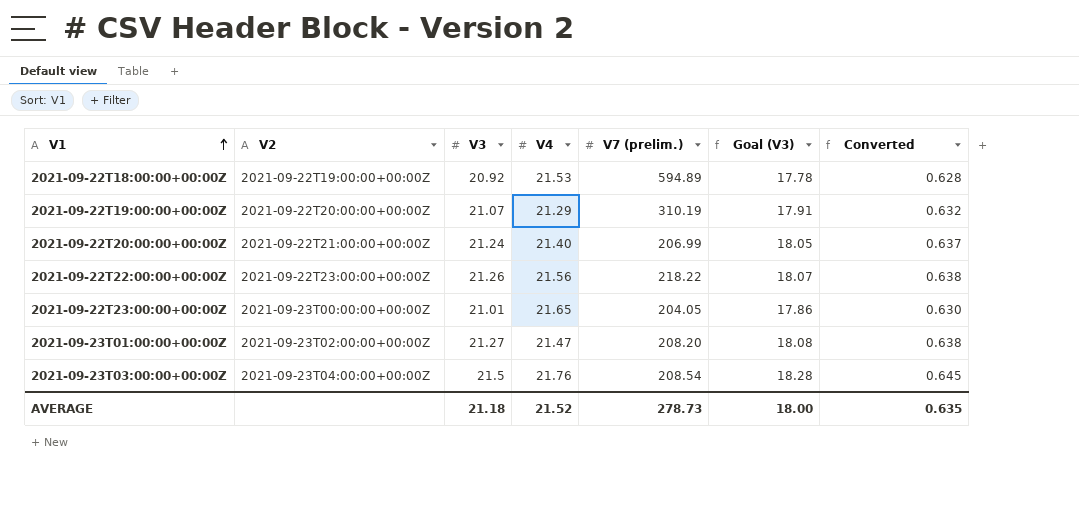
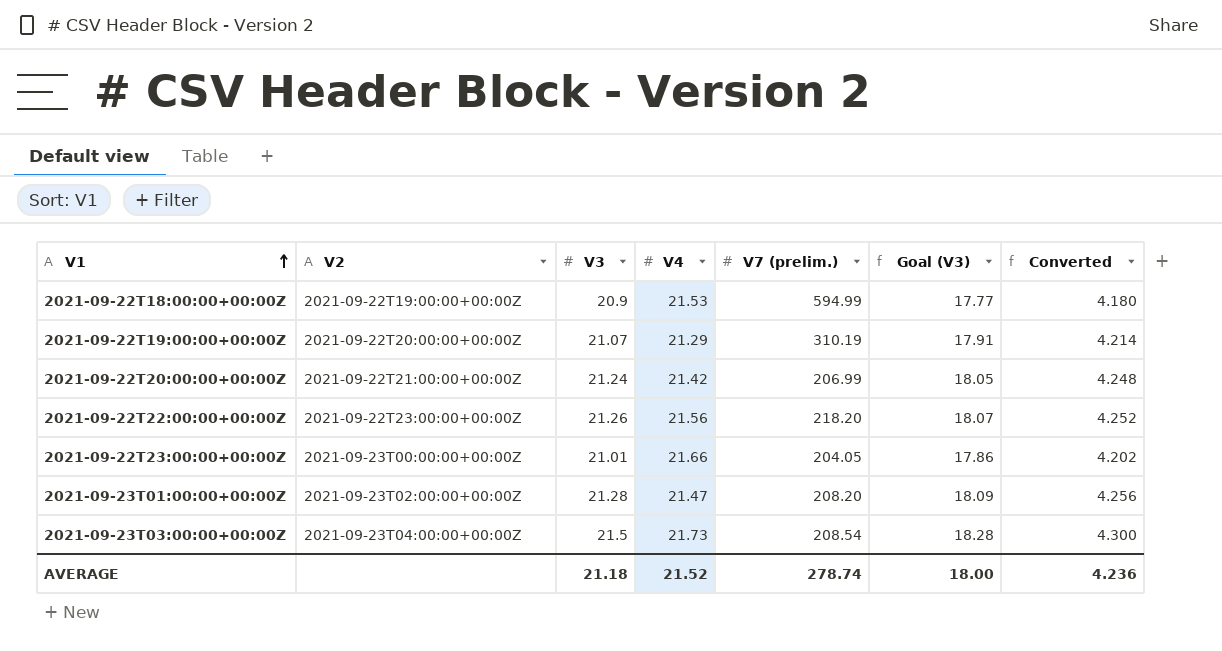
column Converted | formula: [V3] * 0.03 -> [V3] * 0.2
2021-09-22T18:00:00+00:00Z | V3: 20.92 -> 20.9
2021-09-22T18:00:00+00:00Z | V7 (prelim.): 594.89 -> 594.99
2021-09-22T18:00:00+00:00Z | Goal (V3): 17.78 -> 17.77
2021-09-22T20:00:00+00:00Z | V4: 21.40 -> 21.42
2021-09-22T22:00:00+00:00Z | V7 (prelim.): 218.22 -> 218.20
2021-09-22T23:00:00+00:00Z | V4: 21.65 -> 21.66
2021-09-23T01:00:00+00:00Z | V3: 21.27 -> 21.28
2021-09-23T01:00:00+00:00Z | Goal (V3): 18.08 -> 18.09
2021-09-23T03:00:00+00:00Z | V4: 21.76 -> 21.73
AVERAGE | V7 (prelim.): 278.73 -> 278.74
AVERAGE | Converted: 0.635 -> 4.236

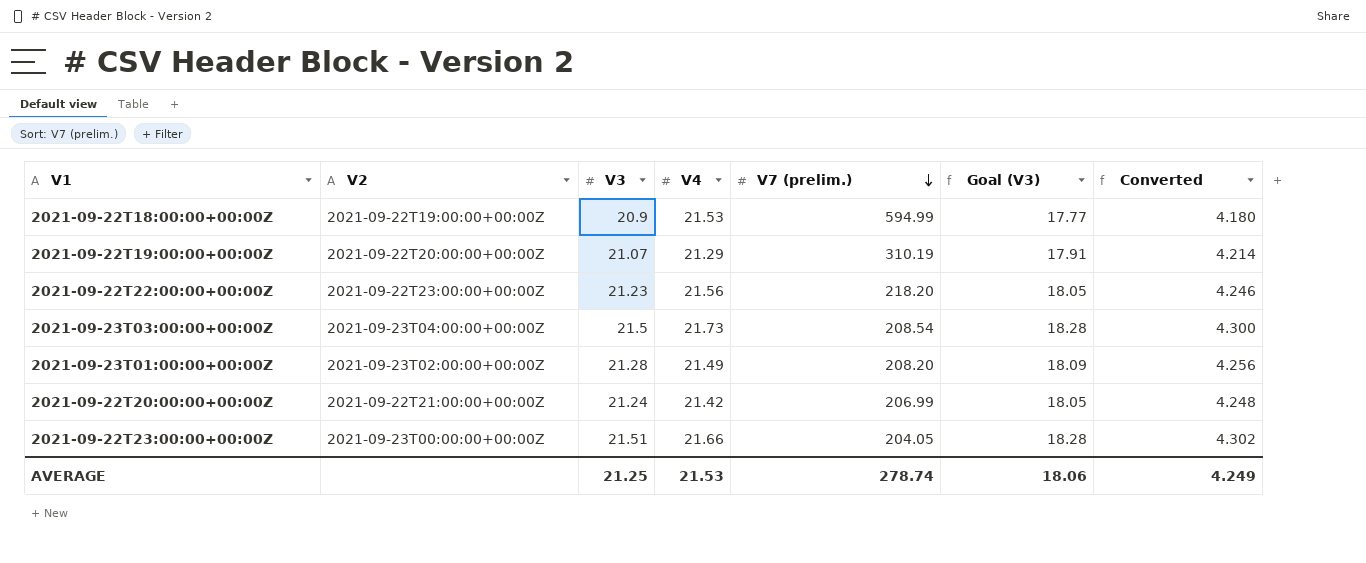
row order: V1 ascending -> V7 (prelim.) descending
2021-09-22T22:00:00+00:00Z | V3: 21.26 -> 21.23
2021-09-22T22:00:00+00:00Z | Goal (V3): 18.07 -> 18.05
2021-09-22T22:00:00+00:00Z | Converted: 4.252 -> 4.246
2021-09-23T01:00:00+00:00Z | V4: 21.47 -> 21.49
2021-09-22T23:00:00+00:00Z | V3: 21.01 -> 21.51
2021-09-22T23:00:00+00:00Z | Goal (V3): 17.86 -> 18.28
2021-09-22T23:00:00+00:00Z | Converted: 4.202 -> 4.302
AVERAGE | V3: 21.18 -> 21.25
AVERAGE | V4: 21.52 -> 21.53
AVERAGE | Goal (V3): 18.00 -> 18.06
AVERAGE | Converted: 4.236 -> 4.249

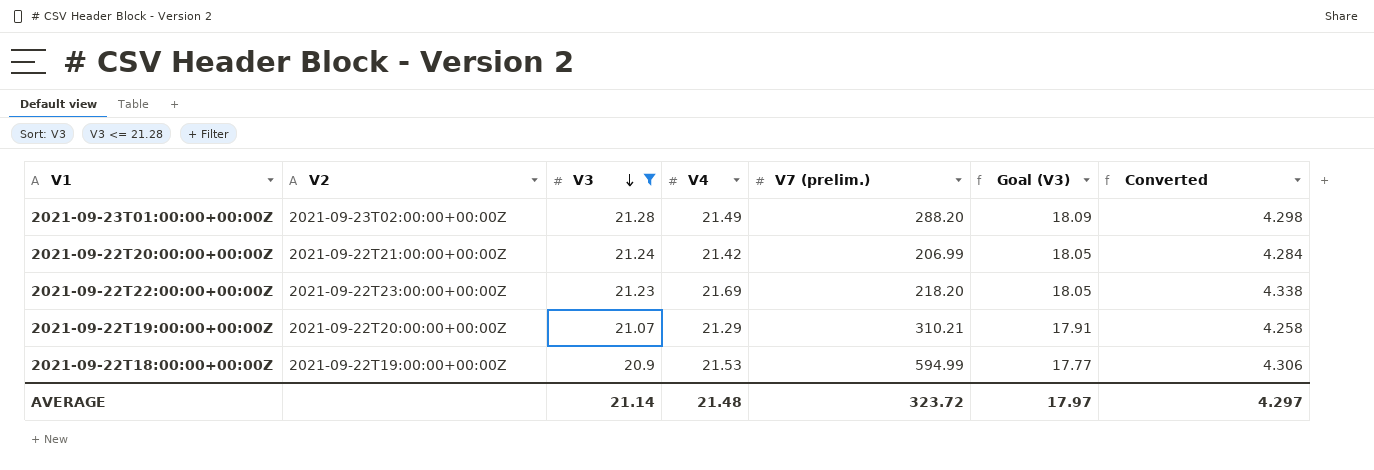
filter: none -> V3 <= 21.28
row order: V7 (prelim.) descending -> V3 descending
column Converted | formula: [V3] * 0.2 -> [V4] * 0.2
2021-09-23T01:00:00+00:00Z | V7 (prelim.): 208.20 -> 288.20
2021-09-22T22:00:00+00:00Z | V4: 21.56 -> 21.69
2021-09-22T19:00:00+00:00Z | V7 (prelim.): 310.19 -> 310.21
AVERAGE | V3: 21.25 -> 21.14
AVERAGE | V4: 21.53 -> 21.48
AVERAGE | V7 (prelim.): 278.74 -> 323.72
AVERAGE | Goal (V3): 18.06 -> 17.97
AVERAGE | Converted: 4.249 -> 4.297

